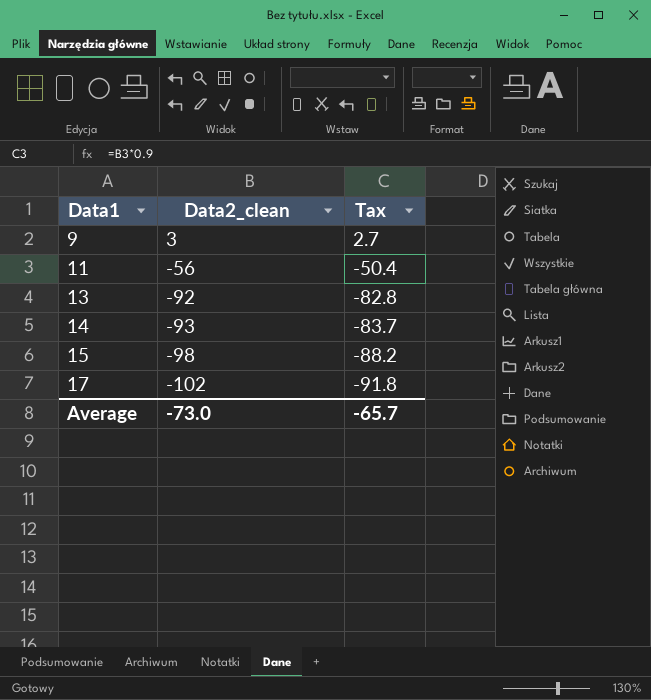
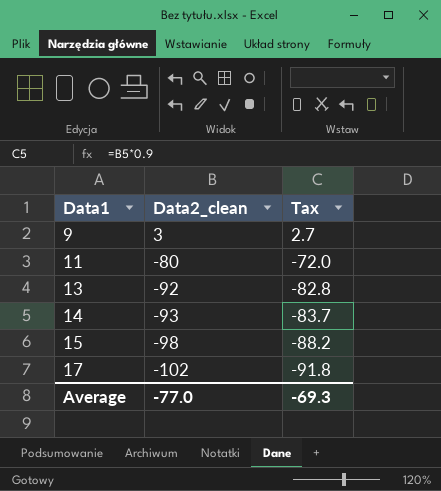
11 | Data2_clean: -56 -> -80
11 | Tax: -50.4 -> -72.0
Average | Data2_clean: -73.0 -> -77.0
Average | Tax: -65.7 -> -69.3

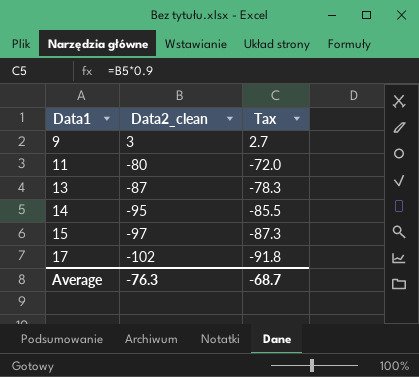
13 | Data2_clean: -92 -> -87
13 | Tax: -82.8 -> -78.3
14 | Data2_clean: -93 -> -95
14 | Tax: -83.7 -> -85.5
15 | Data2_clean: -98 -> -97
15 | Tax: -88.2 -> -87.3
Average | Data2_clean: -77.0 -> -76.3
Average | Tax: -69.3 -> -68.7

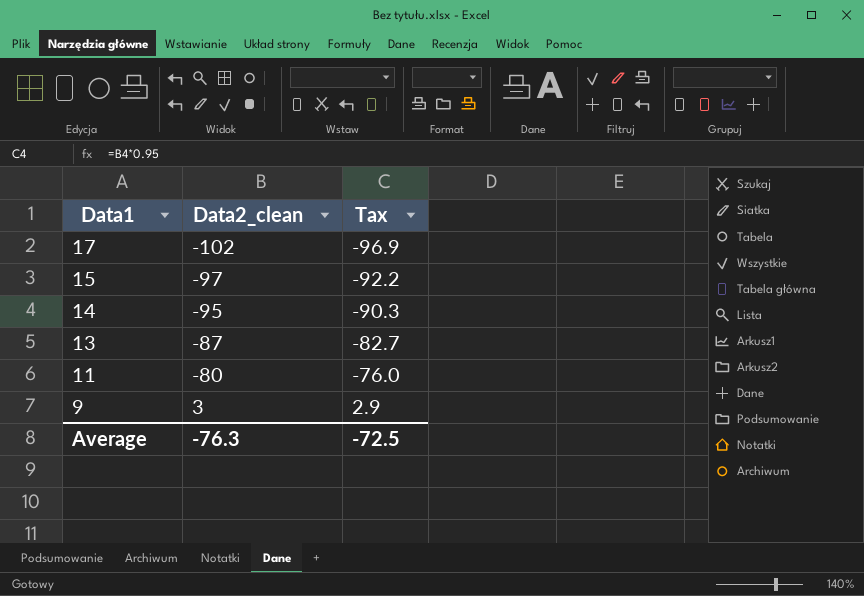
row order: Data1 ascending -> Data1 descending
column Tax | formula: [Data2_clean] * 0.9 -> [Data2_clean] * 0.95
Average | Tax: -68.7 -> -72.5

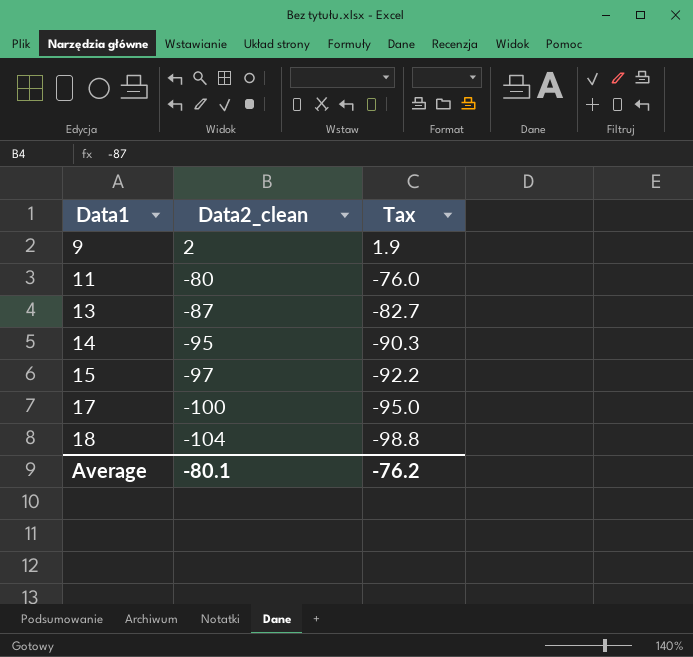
row order: Data1 descending -> Data1 ascending
9 | Data2_clean: 3 -> 2
9 | Tax: 2.9 -> 1.9
17 | Data2_clean: -102 -> -100
17 | Tax: -96.9 -> -95.0
row 18: none -> -104 | -98.8
Average | Data2_clean: -76.3 -> -80.1
Average | Tax: -72.5 -> -76.2

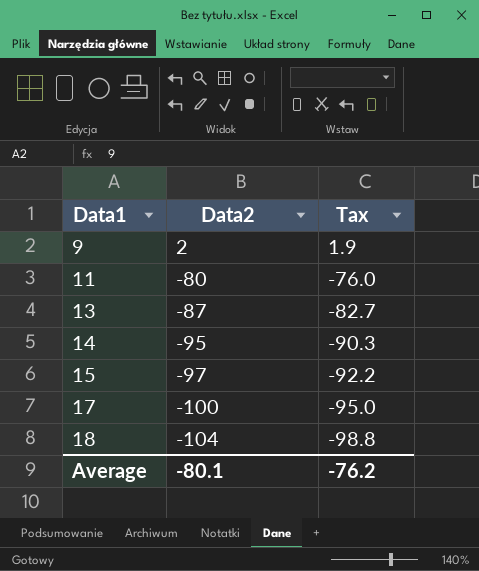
column name: Data2_clean -> Data2

